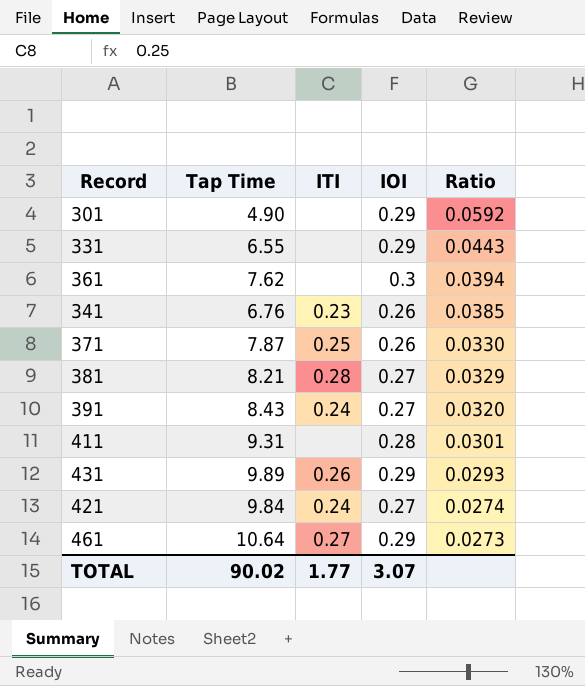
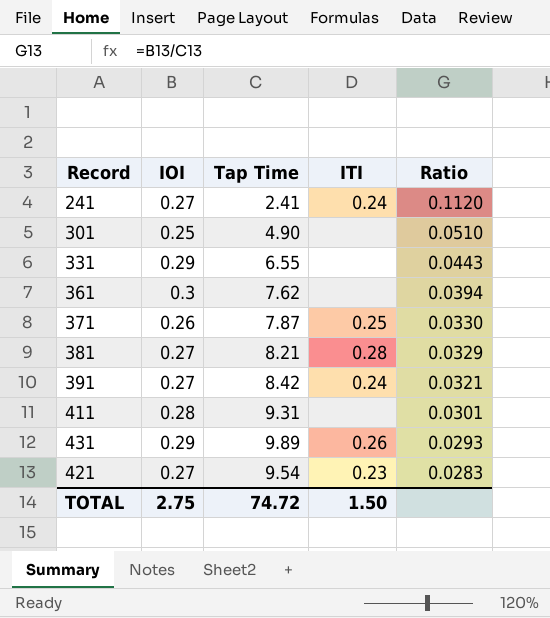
column IOI | position: 4 -> 2
row 341: 6.76 | 0.23 | 0.26 | 0.0385 -> none
row 461: 10.64 | 0.27 | 0.29 | 0.0273 -> none
row 241: none -> 0.27 | 2.41 | 0.24 | 0.1120
301 | IOI: 0.29 -> 0.25
301 | Ratio: 0.0592 -> 0.0510
391 | Tap Time: 8.43 -> 8.42
391 | Ratio: 0.0320 -> 0.0321
421 | Tap Time: 9.84 -> 9.54
421 | ITI: 0.24 -> 0.23
421 | Ratio: 0.0274 -> 0.0283
TOTAL | IOI: 3.07 -> 2.75
TOTAL | Tap Time: 90.02 -> 74.72
TOTAL | ITI: 1.77 -> 1.50

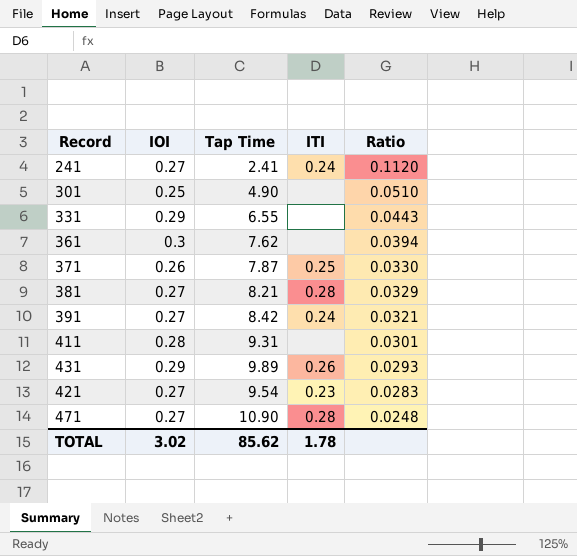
row 471: none -> 0.27 | 10.90 | 0.28 | 0.0248
TOTAL | IOI: 2.75 -> 3.02
TOTAL | Tap Time: 74.72 -> 85.62
TOTAL | ITI: 1.50 -> 1.78

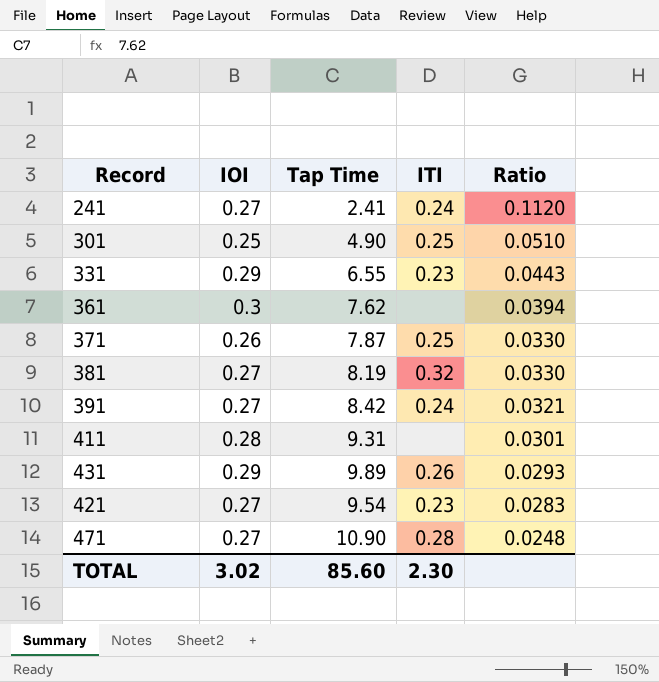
301 | ITI: none -> 0.25
331 | ITI: none -> 0.23
381 | Tap Time: 8.21 -> 8.19
381 | ITI: 0.28 -> 0.32
381 | Ratio: 0.0329 -> 0.0330
TOTAL | Tap Time: 85.62 -> 85.60
TOTAL | ITI: 1.78 -> 2.30

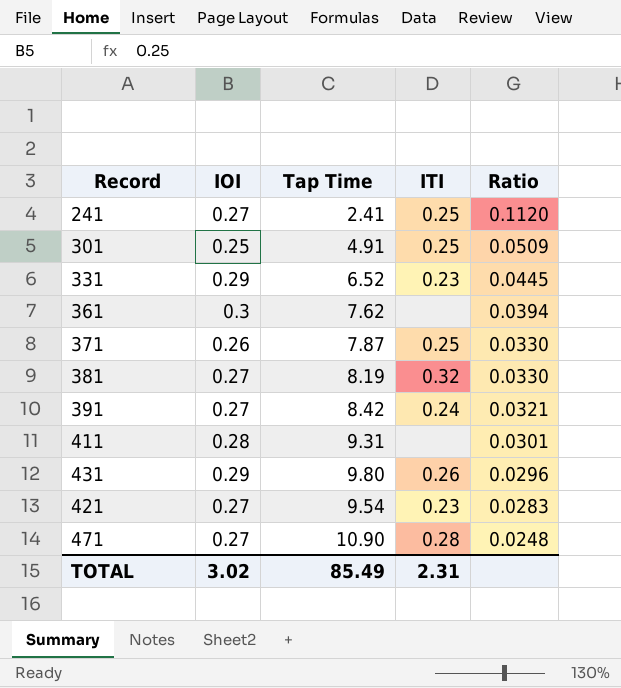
241 | ITI: 0.24 -> 0.25
301 | Tap Time: 4.90 -> 4.91
301 | Ratio: 0.0510 -> 0.0509
331 | Tap Time: 6.55 -> 6.52
331 | Ratio: 0.0443 -> 0.0445
431 | Tap Time: 9.89 -> 9.80
431 | Ratio: 0.0293 -> 0.0296
TOTAL | Tap Time: 85.60 -> 85.49
TOTAL | ITI: 2.30 -> 2.31

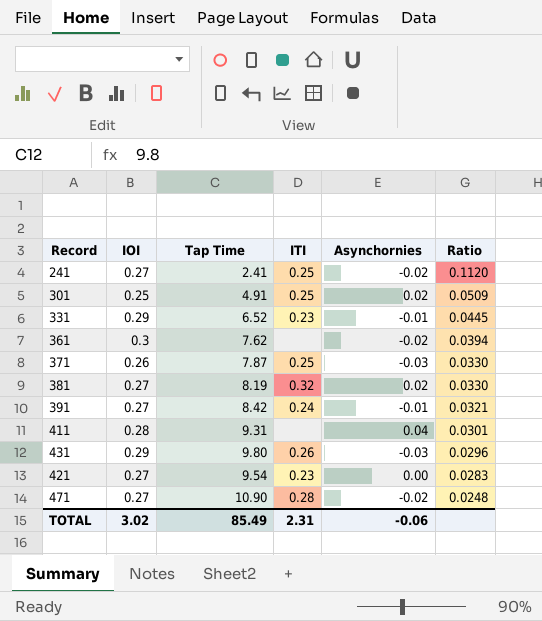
column Asynchornies | position: none -> 5

